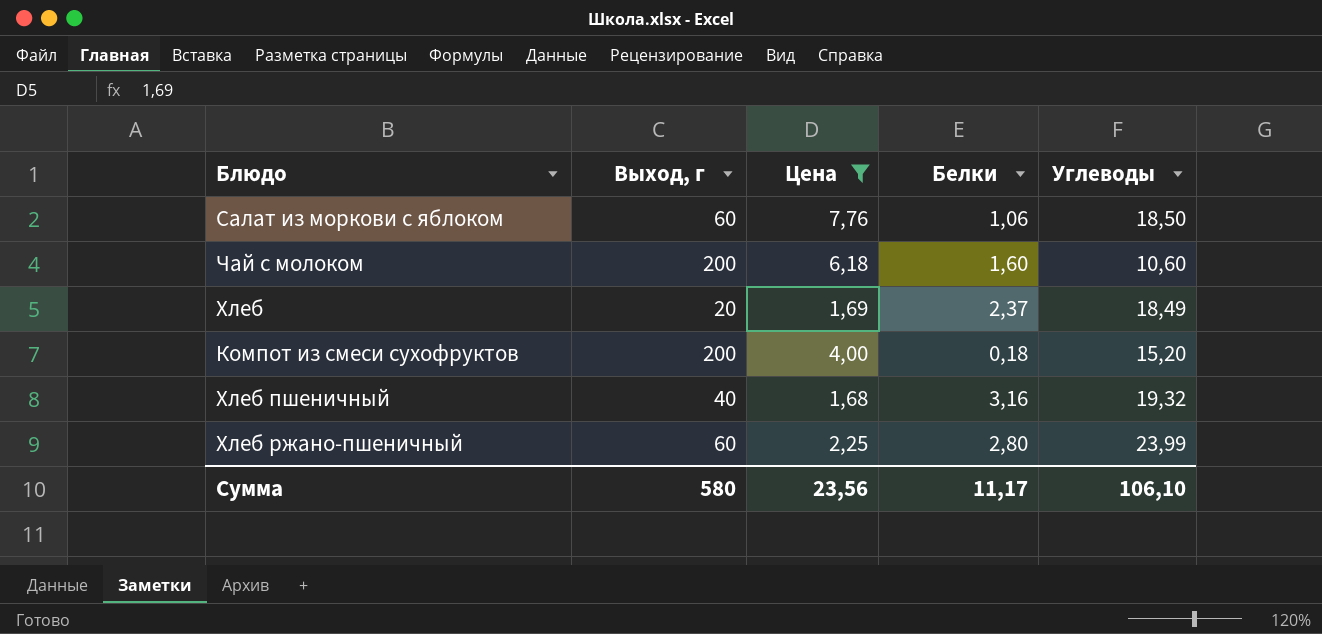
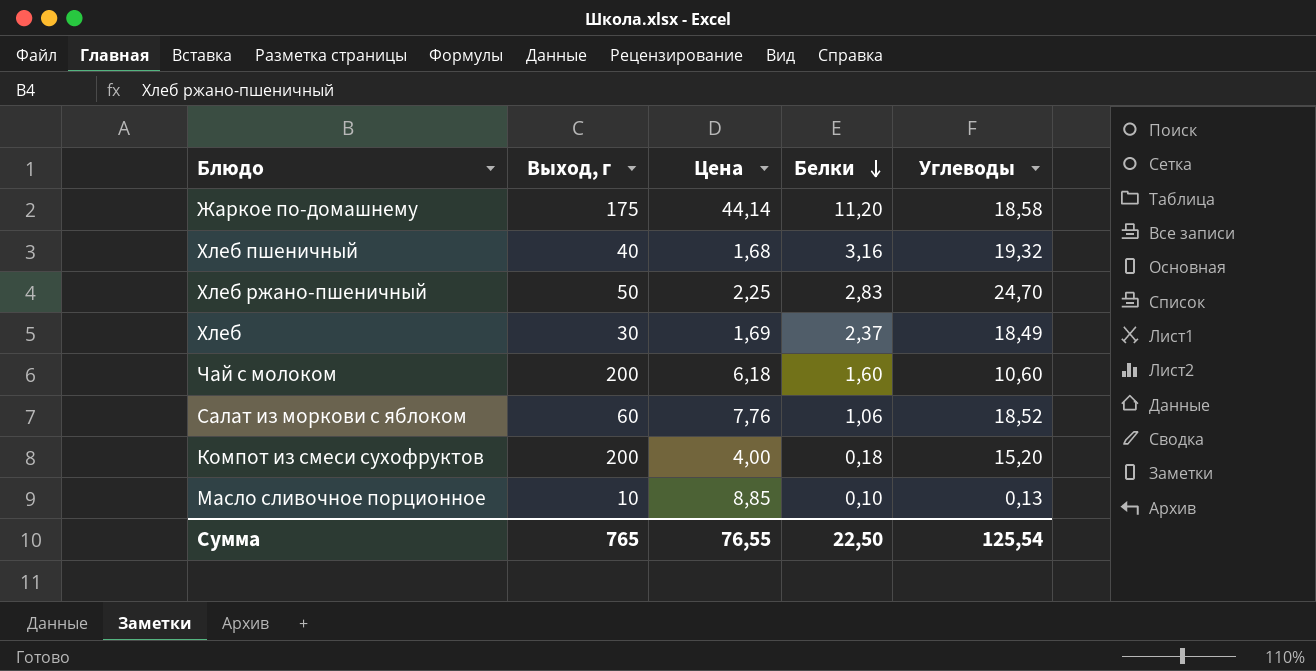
filter: Цена <= 7,76 -> none
row order: none -> Белки descending
Хлеб ржано-пшеничный | Выход, г: 60 -> 50
Хлеб ржано-пшеничный | Белки: 2,80 -> 2,83
Хлеб ржано-пшеничный | Углеводы: 23,99 -> 24,70
Хлеб | Выход, г: 20 -> 30
Салат из моркови с яблоком | Углеводы: 18,50 -> 18,52
Сумма | Выход, г: 580 -> 765
Сумма | Цена: 23,56 -> 76,55
Сумма | Белки: 11,17 -> 22,50
Сумма | Углеводы: 106,10 -> 125,54

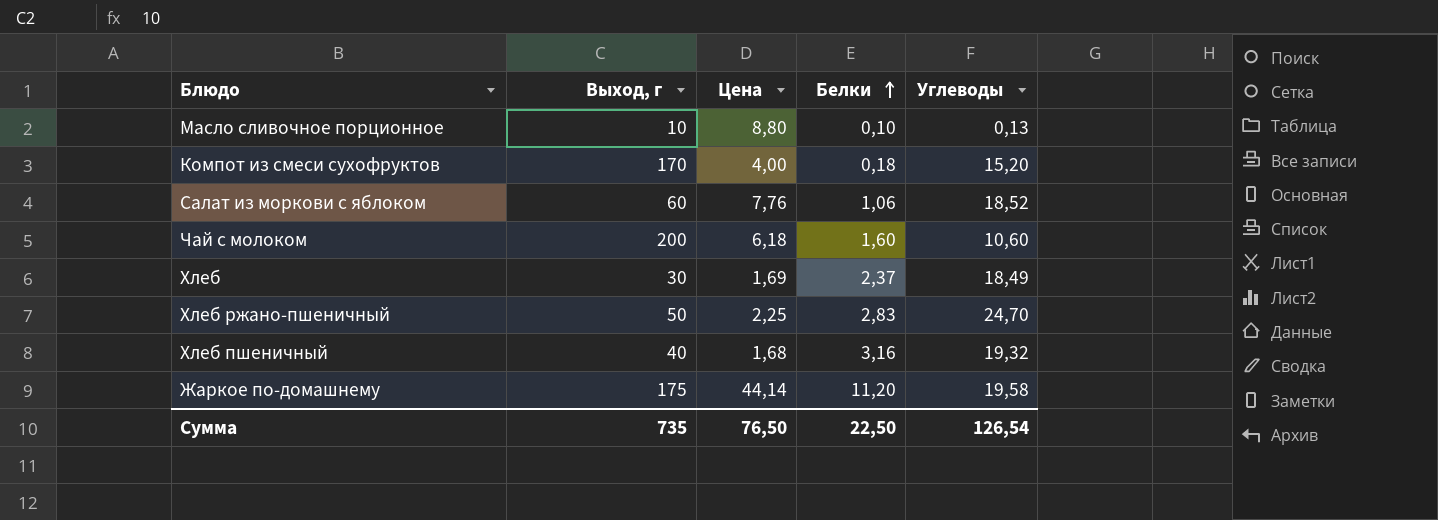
row order: Белки descending -> Белки ascending
Масло сливочное порционное | Цена: 8,85 -> 8,80
Компот из смеси сухофруктов | Выход, г: 200 -> 170
Жаркое по-домашнему | Углеводы: 18,58 -> 19,58
Сумма | Выход, г: 765 -> 735
Сумма | Цена: 76,55 -> 76,50
Сумма | Углеводы: 125,54 -> 126,54

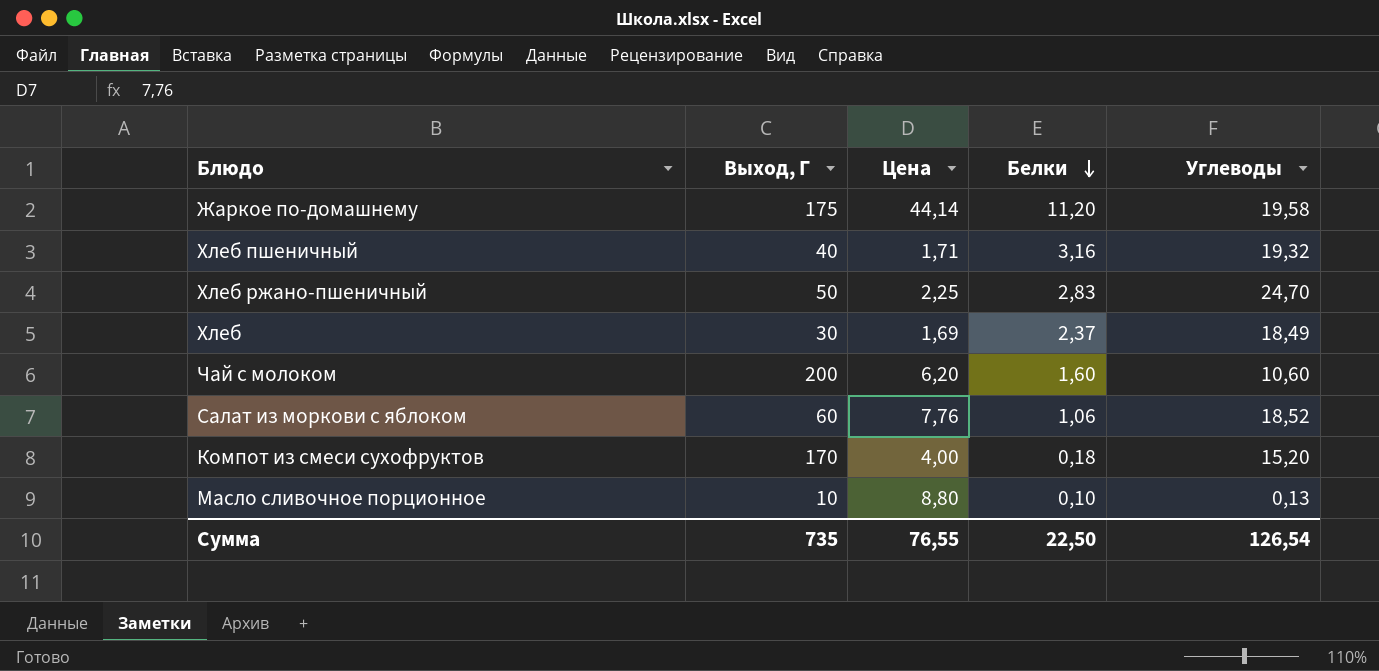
row order: Белки ascending -> Белки descending
column name: Выход, г -> Выход, Г
Хлеб пшеничный | Цена: 1,68 -> 1,71
Чай с молоком | Цена: 6,18 -> 6,20
Сумма | Цена: 76,50 -> 76,55

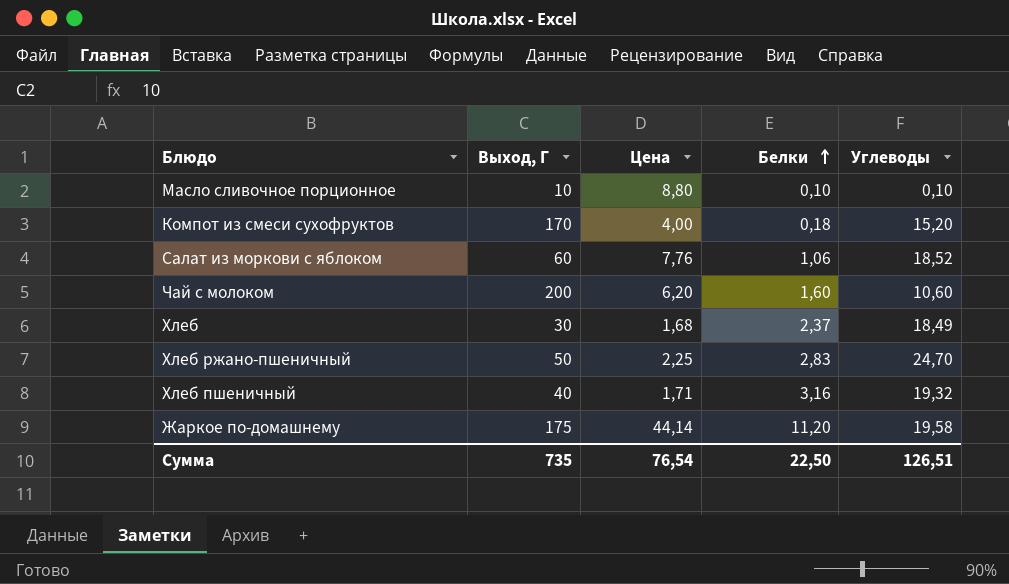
row order: Белки descending -> Белки ascending
Масло сливочное порционное | Углеводы: 0,13 -> 0,10
Хлеб | Цена: 1,69 -> 1,68
Сумма | Цена: 76,55 -> 76,54
Сумма | Углеводы: 126,54 -> 126,51

